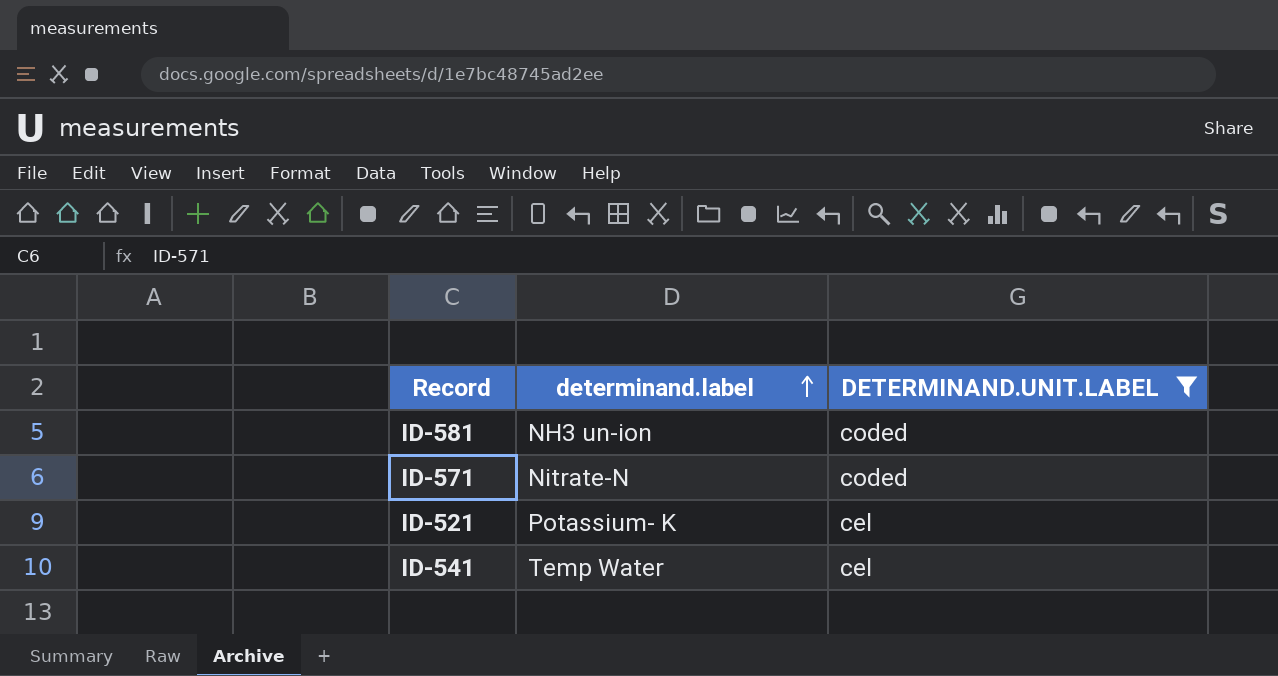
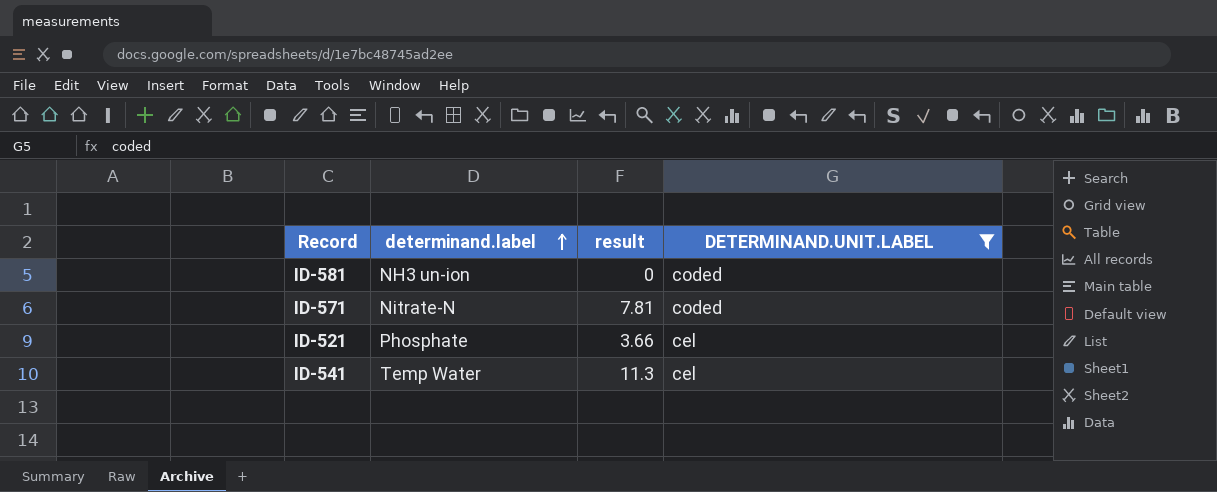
column result | position: none -> 3
ID-521 | determinand.label: Potassium- K -> Phosphate

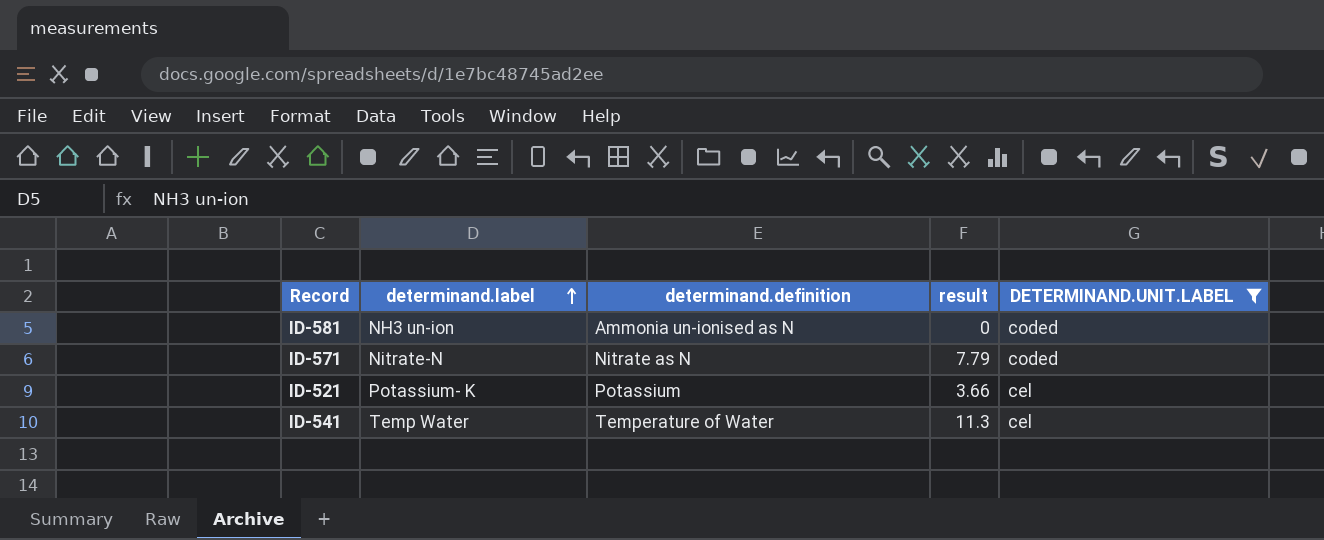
column determinand.definition | position: none -> 3
ID-571 | result: 7.81 -> 7.79
ID-521 | determinand.label: Phosphate -> Potassium- K

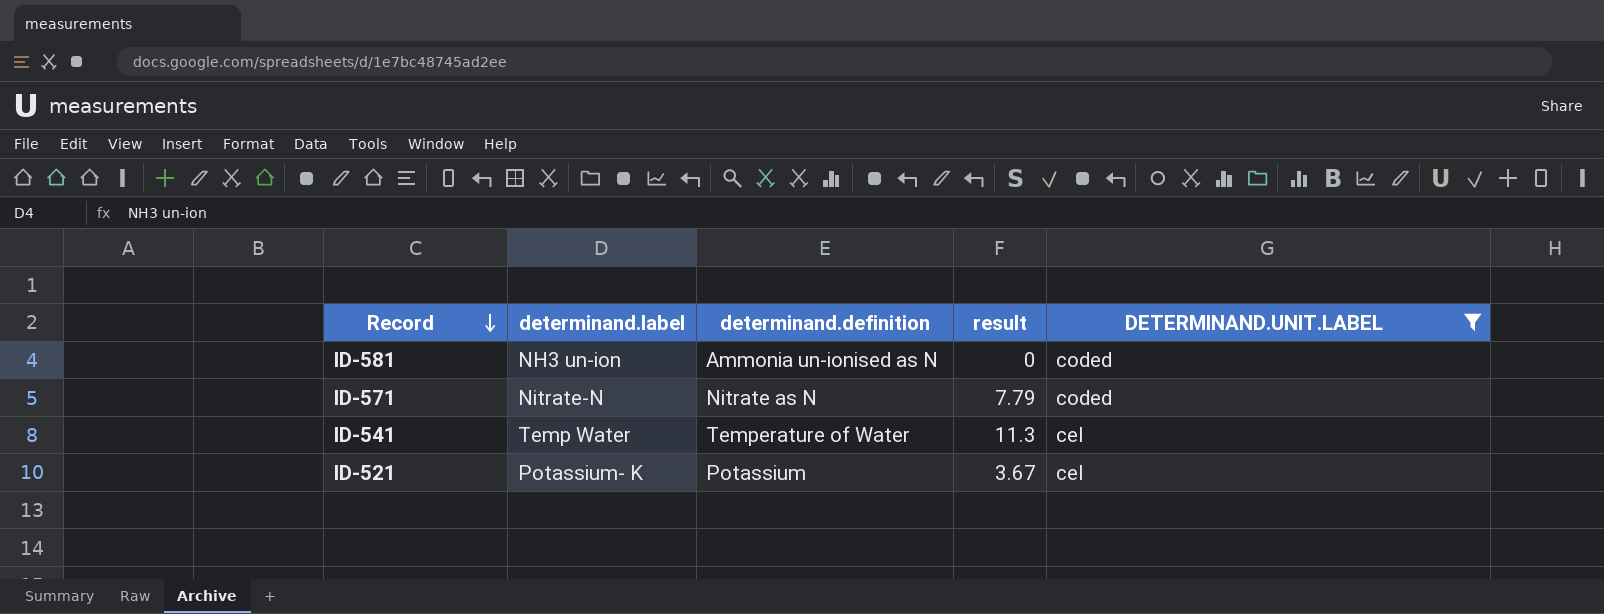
row order: determinand.label ascending -> Record descending
ID-521 | result: 3.66 -> 3.67

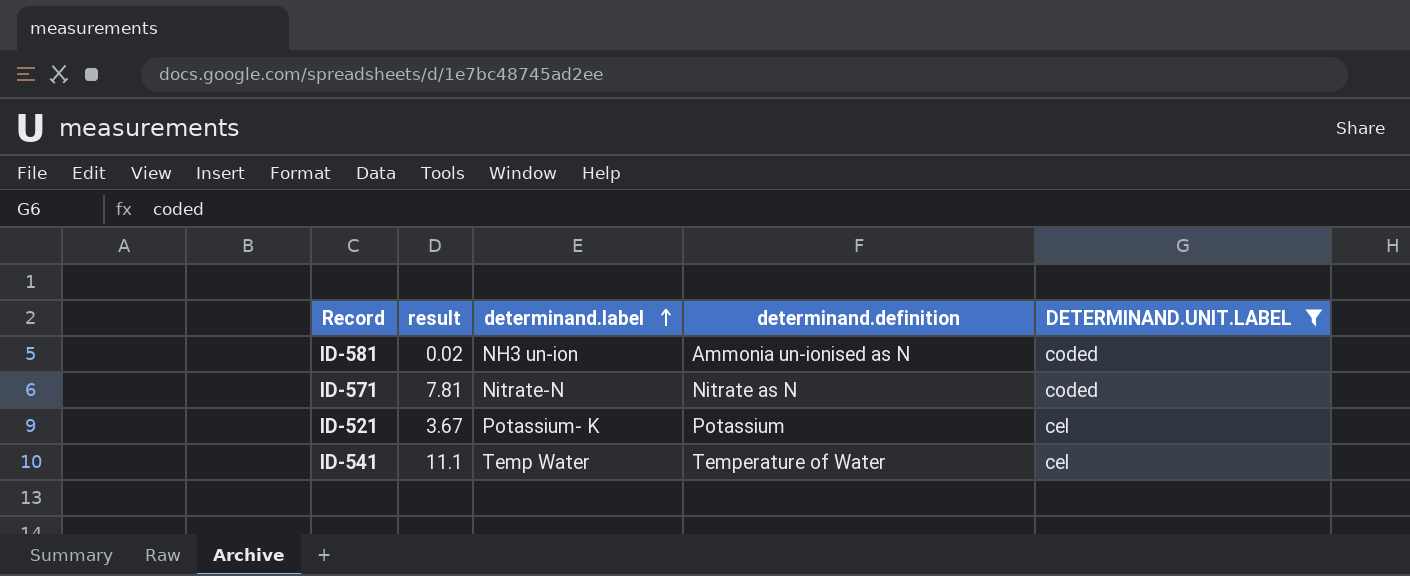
row order: Record descending -> determinand.label ascending
column result | position: 4 -> 2
ID-581 | result: 0 -> 0.02
ID-571 | result: 7.79 -> 7.81
ID-541 | result: 11.3 -> 11.1

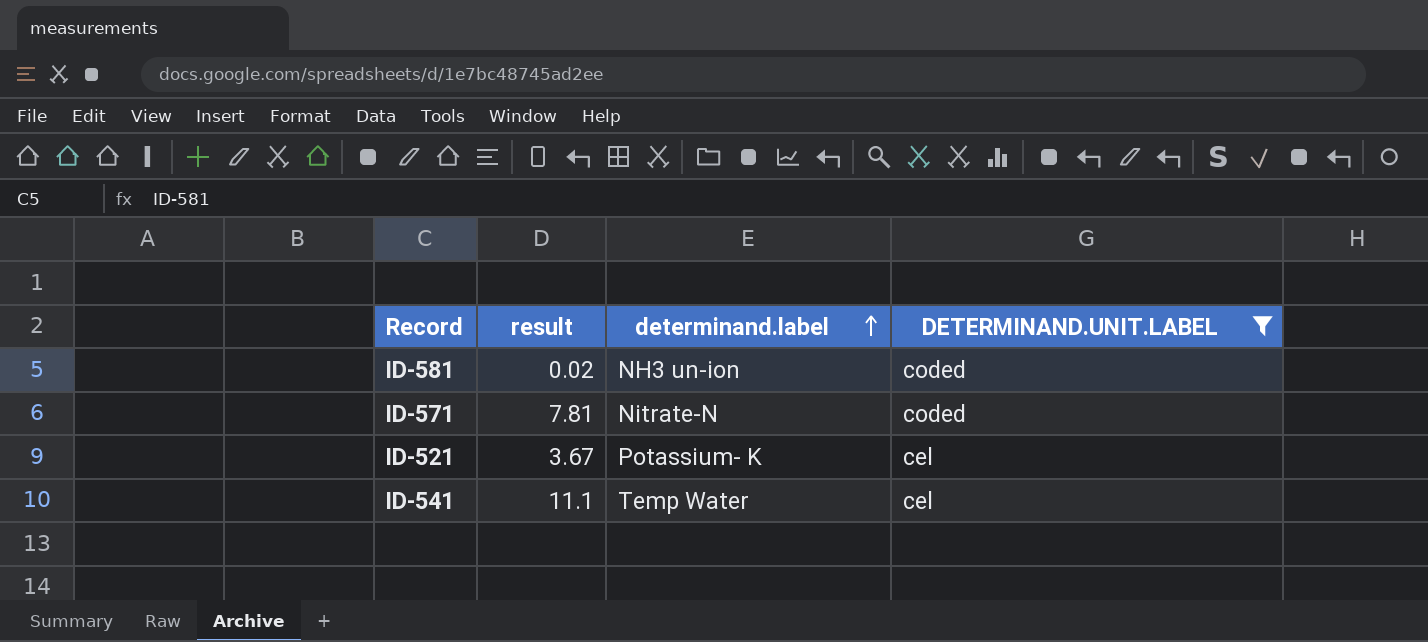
column determinand.definition | position: 4 -> none

